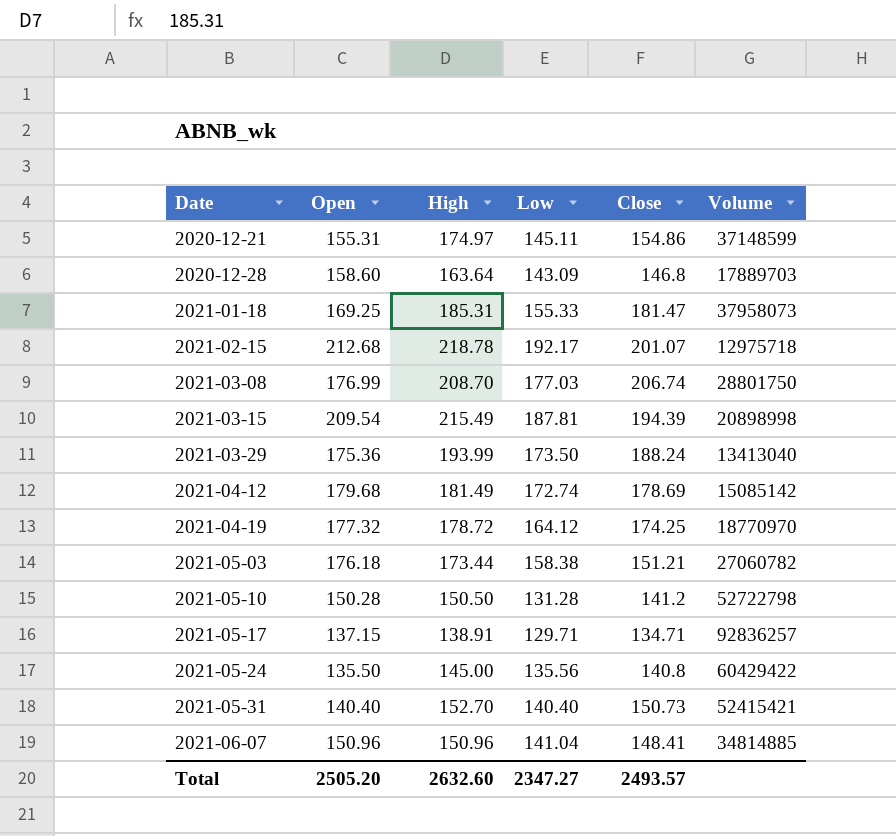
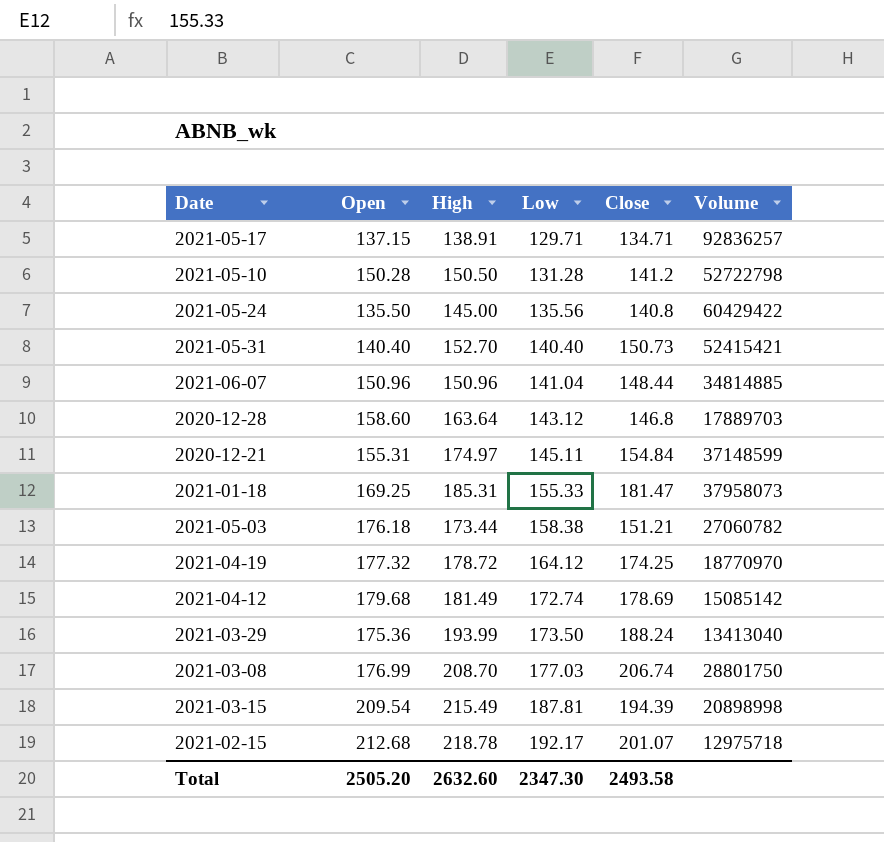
row order: Date ascending -> Low ascending
2021-06-07 | Close: 148.41 -> 148.44
2020-12-28 | Low: 143.09 -> 143.12
2020-12-21 | Close: 154.86 -> 154.84
Total | Low: 2347.27 -> 2347.30
Total | Close: 2493.57 -> 2493.58

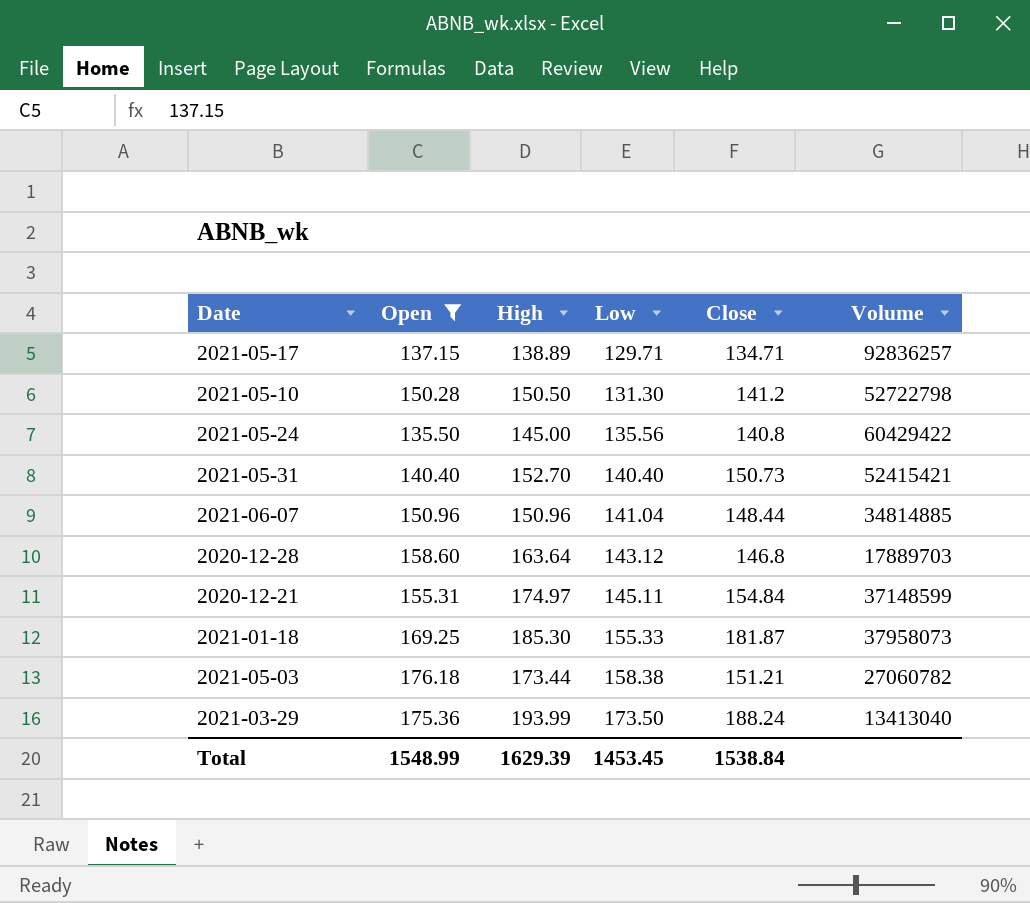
filter: none -> Open <= 176.18
2021-05-17 | High: 138.91 -> 138.89
2021-05-10 | Low: 131.28 -> 131.30
2021-01-18 | High: 185.31 -> 185.30
2021-01-18 | Close: 181.47 -> 181.87
Total | Open: 2505.20 -> 1548.99
Total | High: 2632.60 -> 1629.39
Total | Low: 2347.30 -> 1453.45
Total | Close: 2493.58 -> 1538.84

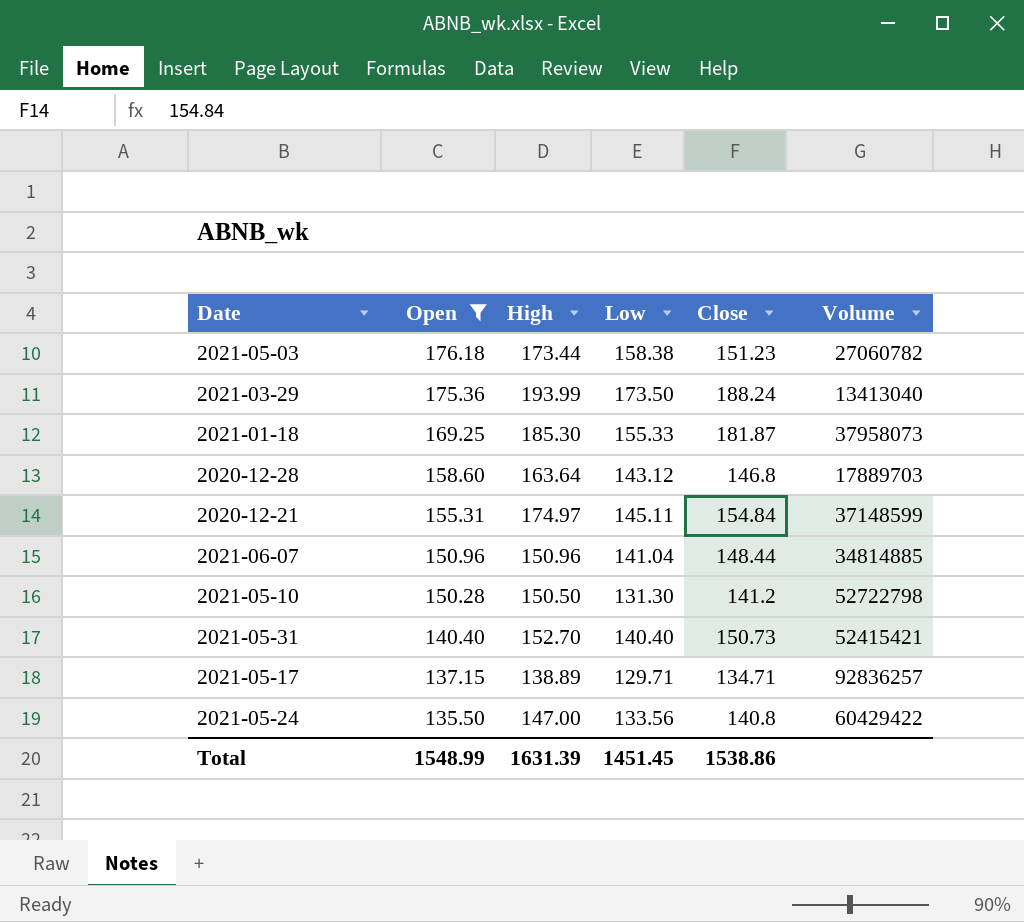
row order: Low ascending -> Open descending
2021-05-03 | Close: 151.21 -> 151.23
2021-05-24 | High: 145.00 -> 147.00
2021-05-24 | Low: 135.56 -> 133.56
Total | High: 1629.39 -> 1631.39
Total | Low: 1453.45 -> 1451.45
Total | Close: 1538.84 -> 1538.86

